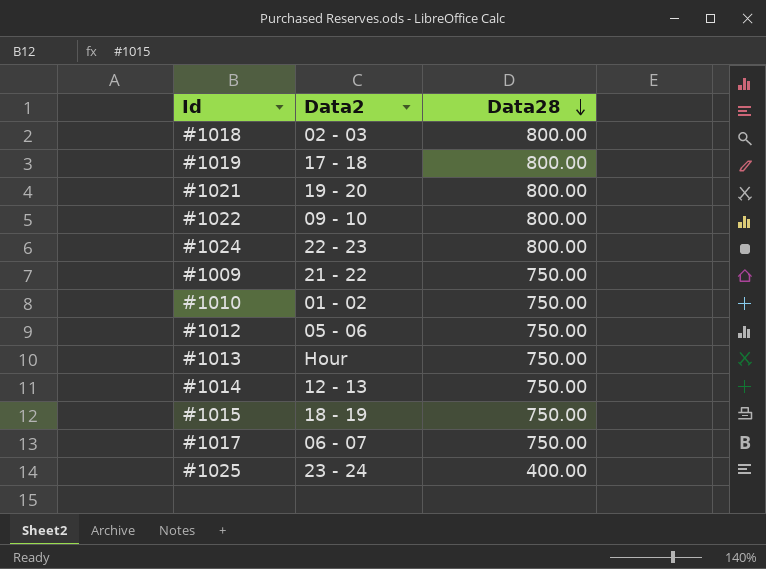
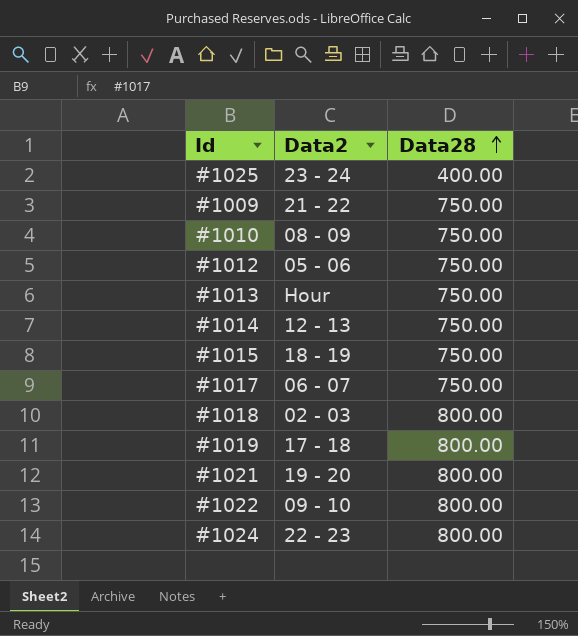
row order: Data28 descending -> Data28 ascending
#1010 | Data2: 01 - 02 -> 08 - 09

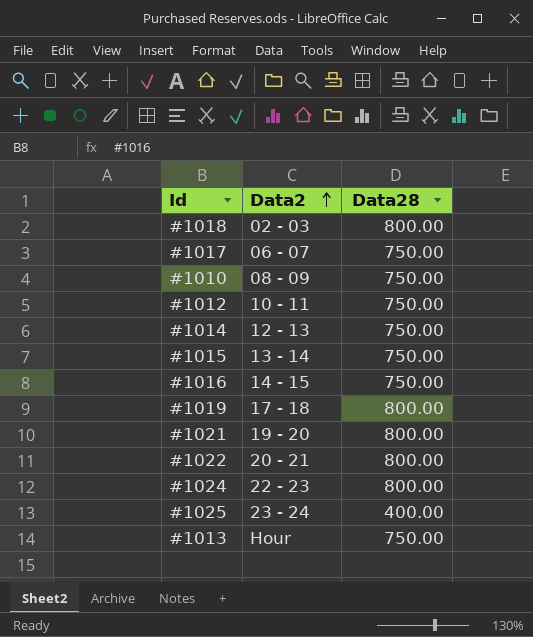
row order: Data28 ascending -> Data2 ascending
row #1009: 21 - 22 | 750.00 -> none
#1012 | Data2: 05 - 06 -> 10 - 11
#1015 | Data2: 18 - 19 -> 13 - 14
row #1016: none -> 14 - 15 | 750.00
#1022 | Data2: 09 - 10 -> 20 - 21

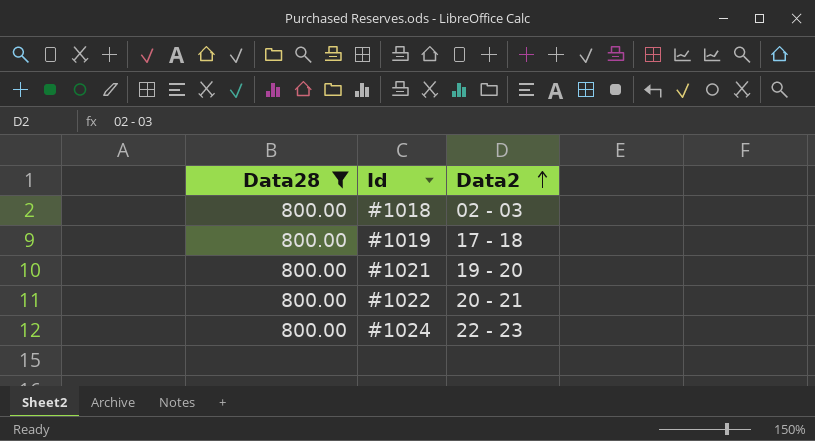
filter: none -> Data28 = 800.00
column Data28 | position: 3 -> 1

